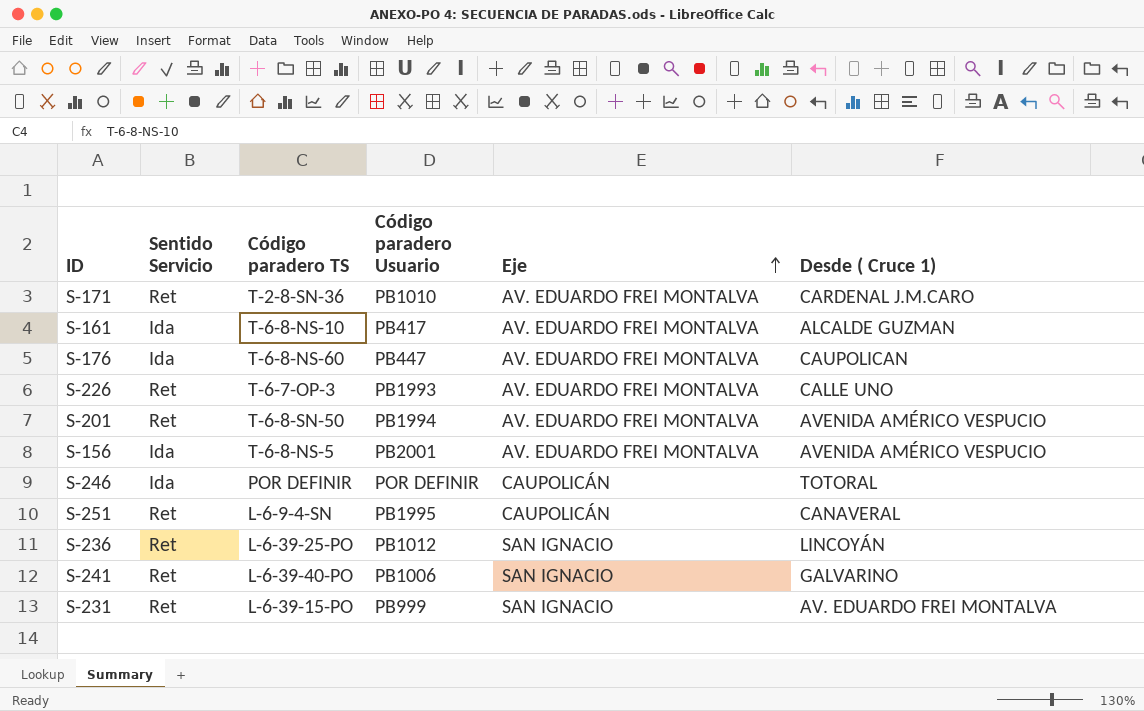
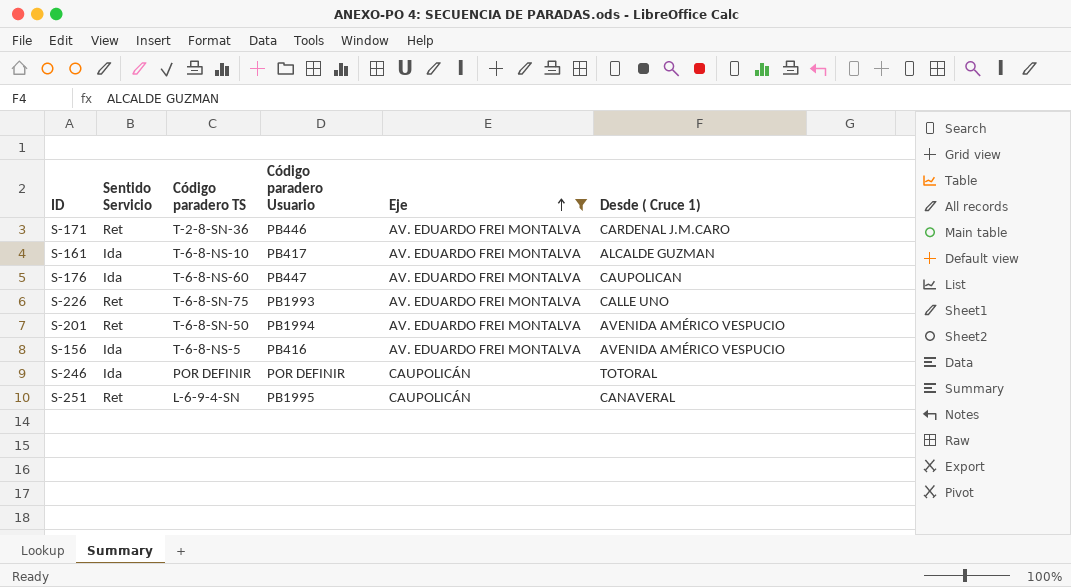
filter: none -> Eje != SAN IGNACIO
S-171 | Código paradero Usuario: PB1010 -> PB446
S-226 | Código paradero TS: T-6-7-OP-3 -> T-6-8-SN-75
S-156 | Código paradero Usuario: PB2001 -> PB416

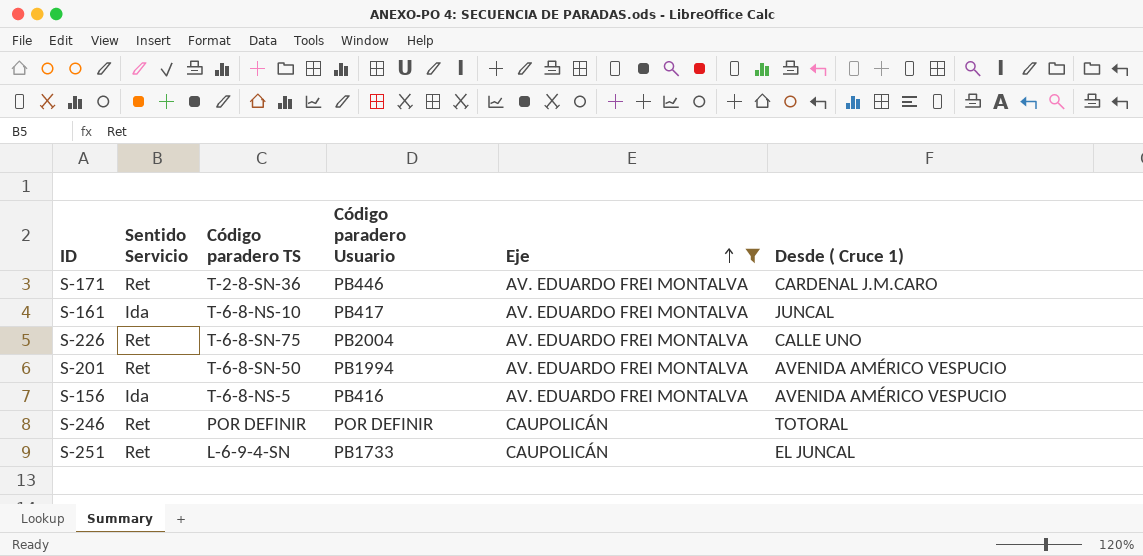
row S-176: Ida | T-6-8-NS-60 | PB447 | AV. EDUARDO FREI MONTALVA | CAUPOLICAN -> none
S-161 | Desde ( Cruce 1): ALCALDE GUZMAN -> JUNCAL
S-226 | Código paradero Usuario: PB1993 -> PB2004
S-246 | Sentido Servicio: Ida -> Ret
S-251 | Código paradero Usuario: PB1995 -> PB1733
S-251 | Desde ( Cruce 1): CANAVERAL -> EL JUNCAL

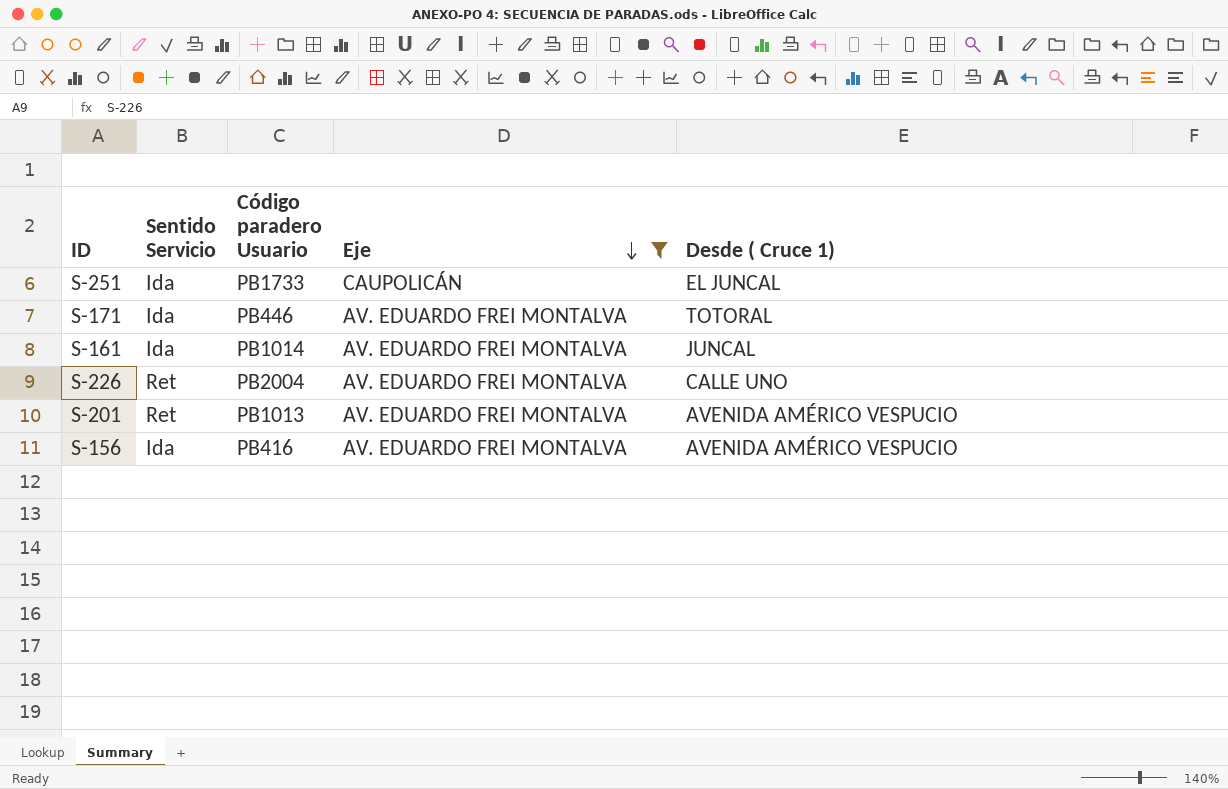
row order: Eje ascending -> Eje descending
column Código paradero TS | position: 3 -> none
row S-246: Ret | POR DEFINIR | POR DEFINIR | CAUPOLICÁN | TOTORAL -> none
S-251 | Sentido Servicio: Ret -> Ida
S-171 | Sentido Servicio: Ret -> Ida
S-171 | Desde ( Cruce 1): CARDENAL J.M.CARO -> TOTORAL
S-161 | Código paradero Usuario: PB417 -> PB1014
S-201 | Código paradero Usuario: PB1994 -> PB1013

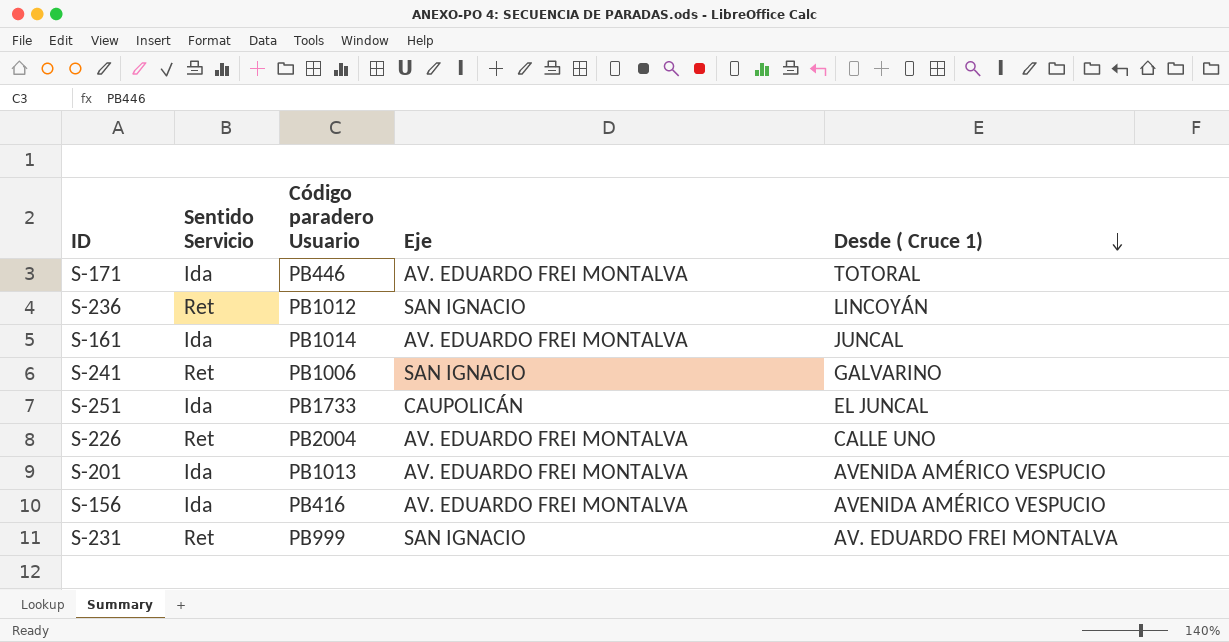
filter: Eje != SAN IGNACIO -> none
row order: Eje descending -> Desde ( Cruce 1) descending
S-201 | Sentido Servicio: Ret -> Ida

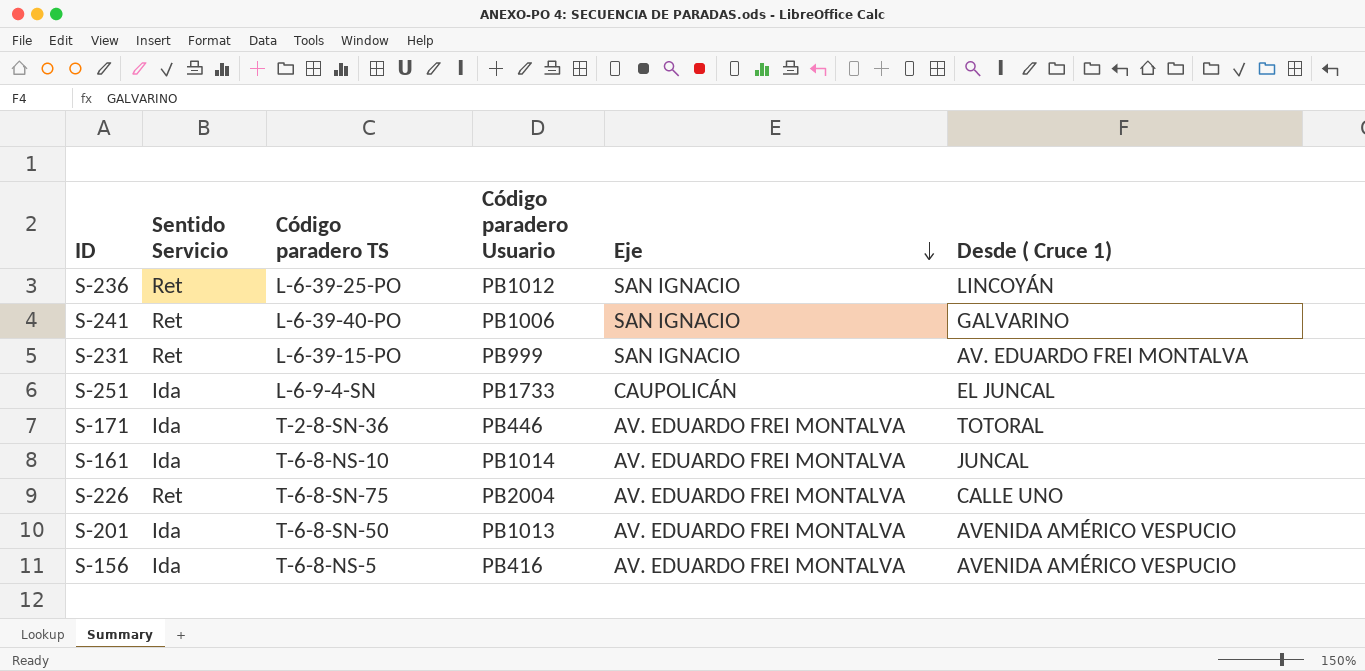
row order: Desde ( Cruce 1) descending -> Eje descending
column Código paradero TS | position: none -> 3

